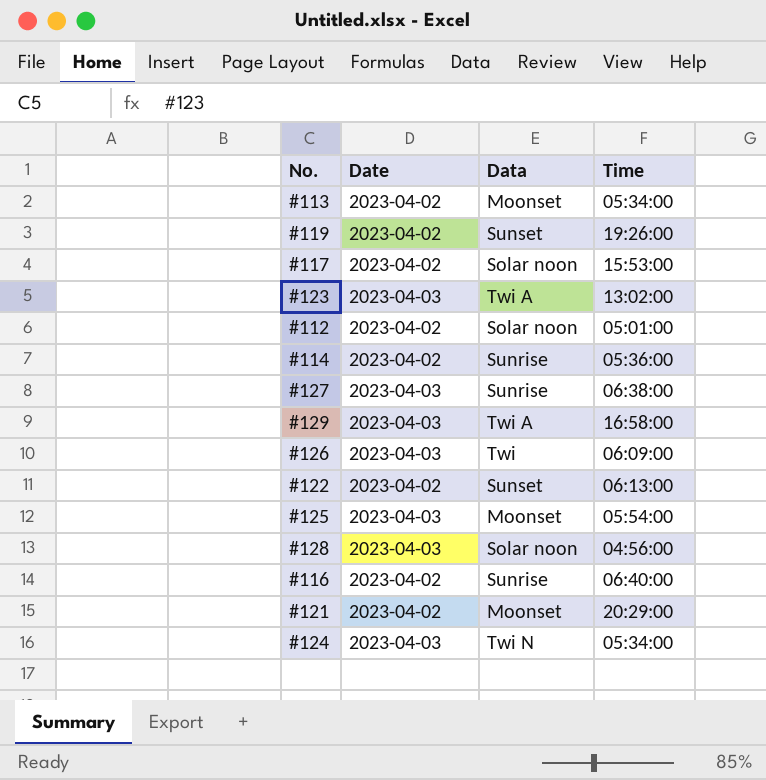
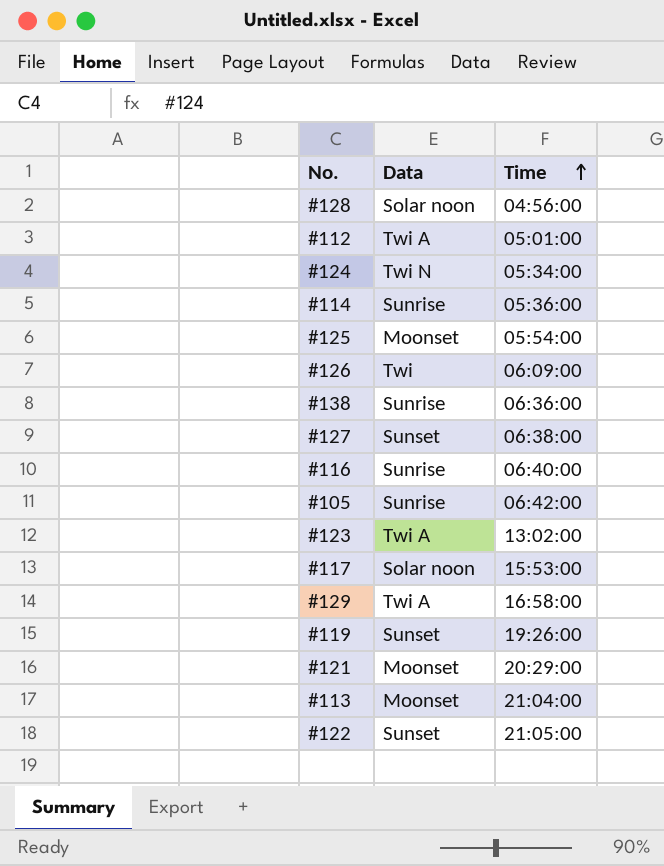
row order: none -> Time ascending
column Date | position: 2 -> none
#112 | Data: Solar noon -> Twi A
row #138: none -> Sunrise | 06:36:00
#127 | Data: Sunrise -> Sunset
row #105: none -> Sunrise | 06:42:00
#113 | Time: 05:34:00 -> 21:04:00
#122 | Time: 06:13:00 -> 21:05:00

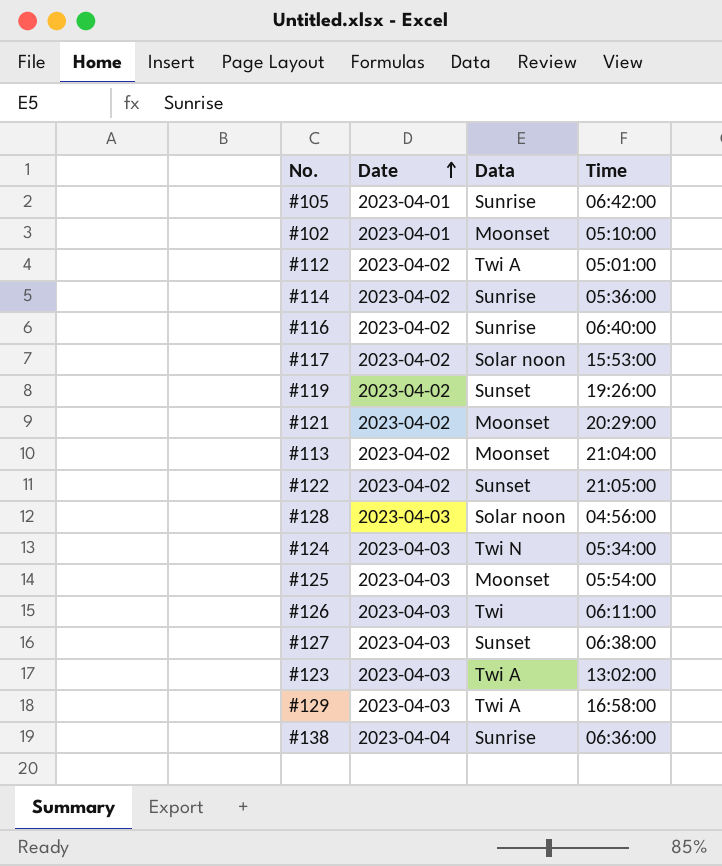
row order: Time ascending -> Date ascending
column Date | position: none -> 2
row #102: none -> 2023-04-01 | Moonset | 05:10:00
#126 | Time: 06:09:00 -> 06:11:00

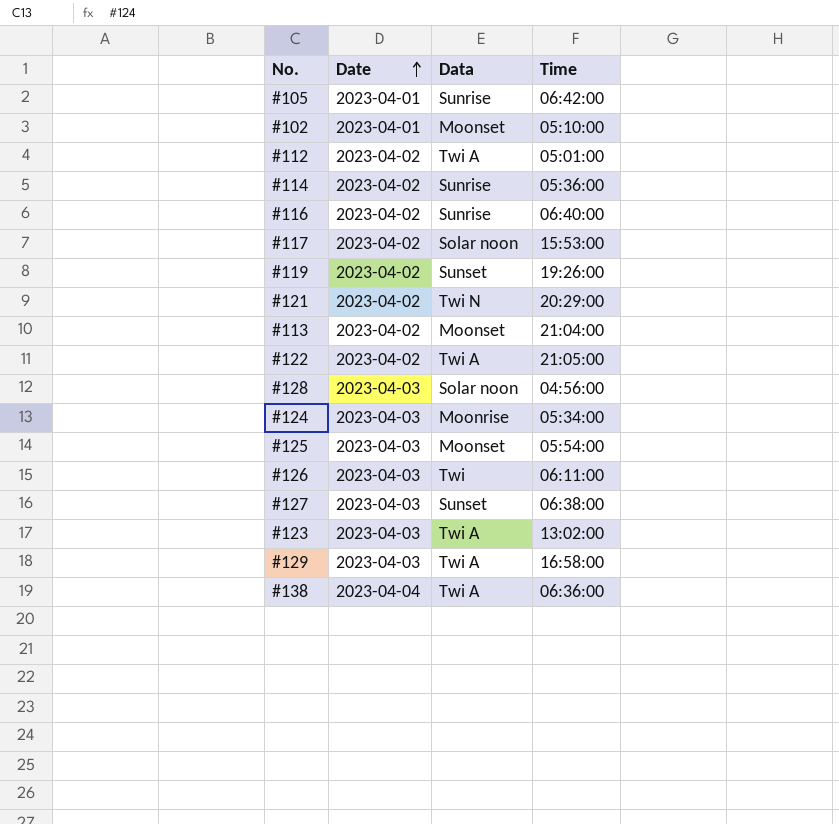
#121 | Data: Moonset -> Twi N
#122 | Data: Sunset -> Twi A
#124 | Data: Twi N -> Moonrise
#138 | Data: Sunrise -> Twi A

